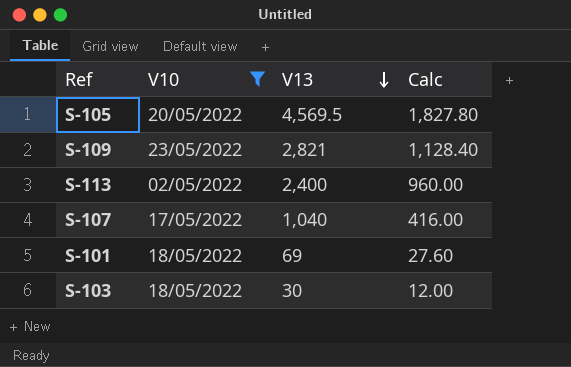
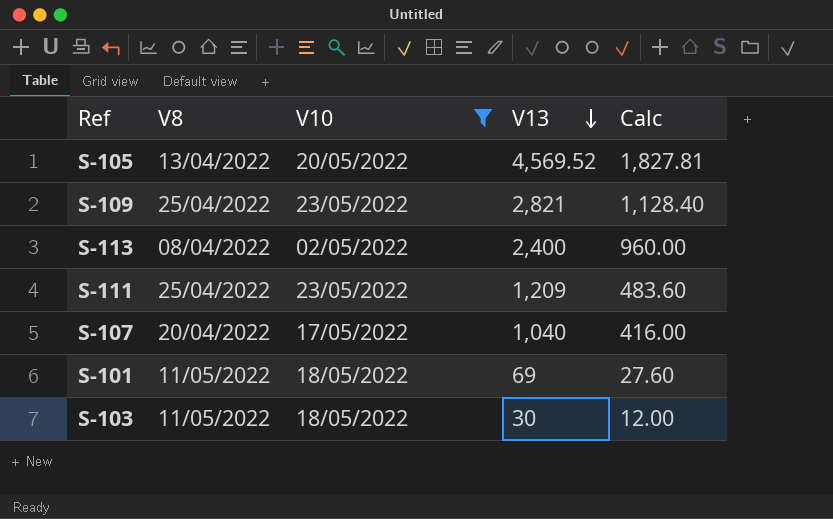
column V8 | position: none -> 2
S-105 | V13: 4,569.5 -> 4,569.52
S-105 | Calc: 1,827.80 -> 1,827.81
row S-111: none -> 25/04/2022 | 23/05/2022 | 1,209 | 483.60

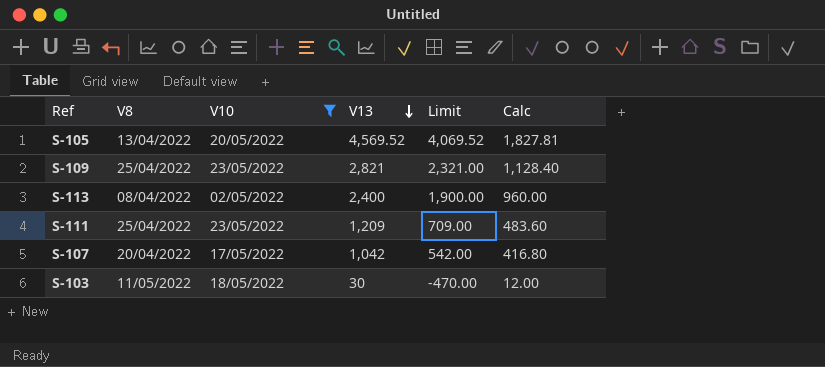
column Limit | formula: none -> [V13] - 500
row S-101: 11/05/2022 | 18/05/2022 | 69 | 27.60 -> none
S-107 | V13: 1,040 -> 1,042
S-107 | Calc: 416.00 -> 416.80

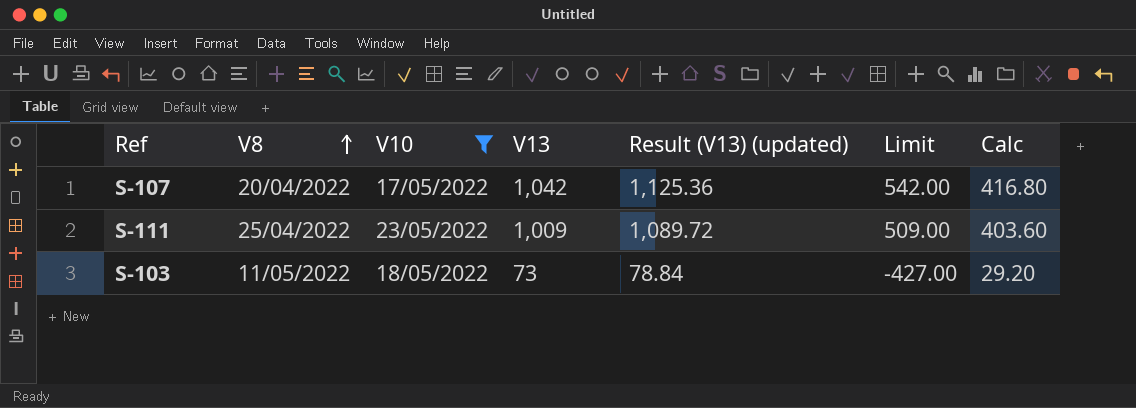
row order: V13 descending -> V8 ascending
column Result (V13) (updated) | formula: none -> [V13] * 1.08
row S-105: 13/04/2022 | 20/05/2022 | 4,569.52 | 4,069.52 | 1,827.81 -> none
row S-109: 25/04/2022 | 23/05/2022 | 2,821 | 2,321.00 | 1,128.40 -> none
row S-113: 08/04/2022 | 02/05/2022 | 2,400 | 1,900.00 | 960.00 -> none
S-111 | V13: 1,209 -> 1,009
S-111 | Limit: 709.00 -> 509.00
S-111 | Calc: 483.60 -> 403.60
S-103 | V13: 30 -> 73
S-103 | Limit: -470.00 -> -427.00
S-103 | Calc: 12.00 -> 29.20

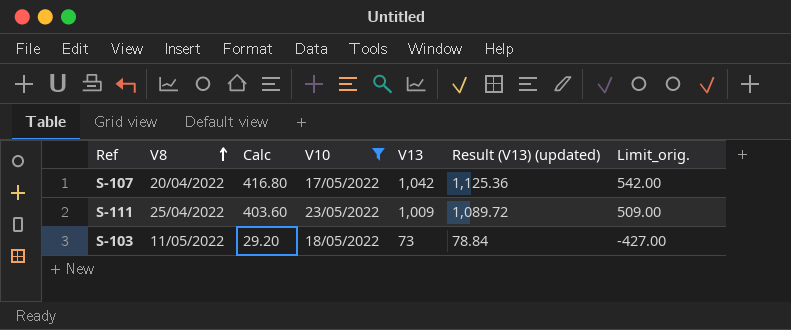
column Calc | position: 7 -> 3
column name: Limit -> Limit_orig.

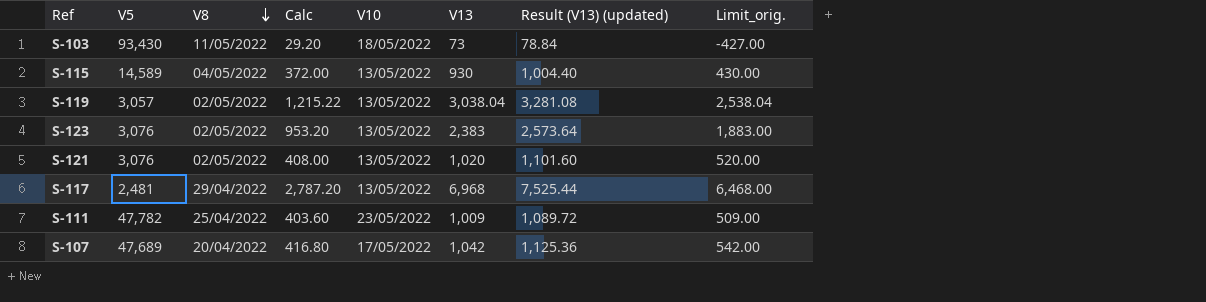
filter: V10 != 13/05/2022 -> none
row order: V8 ascending -> V8 descending
column V5 | position: none -> 2

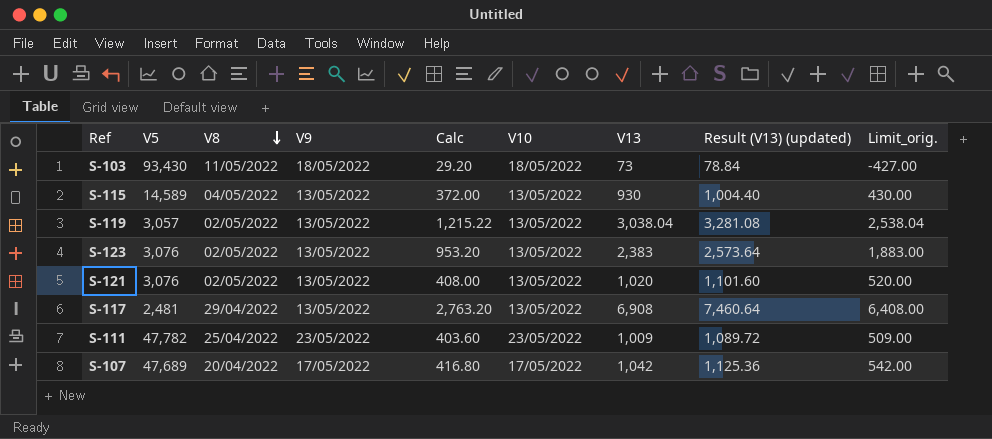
column V9 | position: none -> 4
S-117 | Calc: 2,787.20 -> 2,763.20
S-117 | V13: 6,968 -> 6,908
S-117 | Result (V13) (updated): 7,525.44 -> 7,460.64
S-117 | Limit_orig.: 6,468.00 -> 6,408.00

